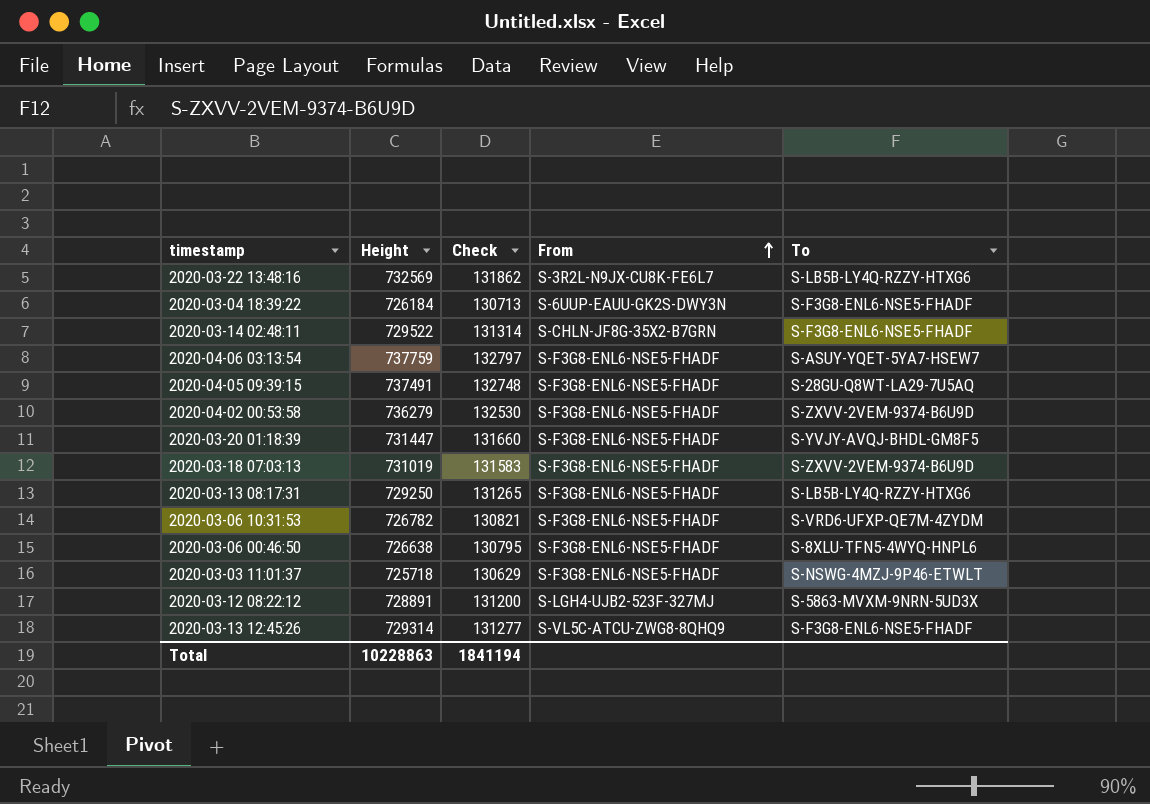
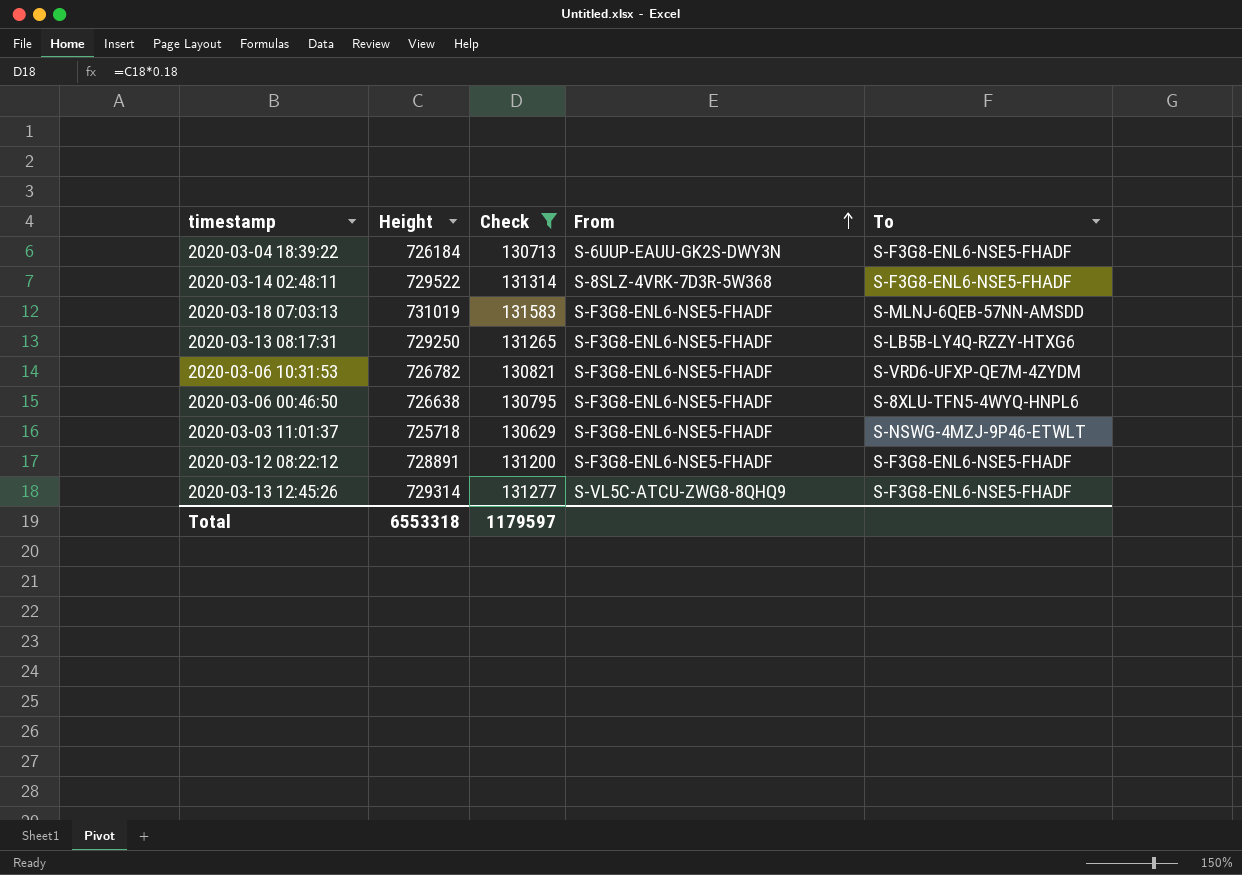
filter: none -> Check <= 131583
2020-03-14 02:48:11 | From: S-CHLN-JF8G-35X2-B7GRN -> S-8SLZ-4VRK-7D3R-5W368
2020-03-18 07:03:13 | To: S-ZXVV-2VEM-9374-B6U9D -> S-MLNJ-6QEB-57NN-AMSDD
2020-03-12 08:22:12 | From: S-LGH4-UJB2-523F-327MJ -> S-F3G8-ENL6-NSE5-FHADF
2020-03-12 08:22:12 | To: S-5863-MVXM-9NRN-5UD3X -> S-F3G8-ENL6-NSE5-FHADF
Total | Height: 10228863 -> 6553318
Total | Check: 1841194 -> 1179597

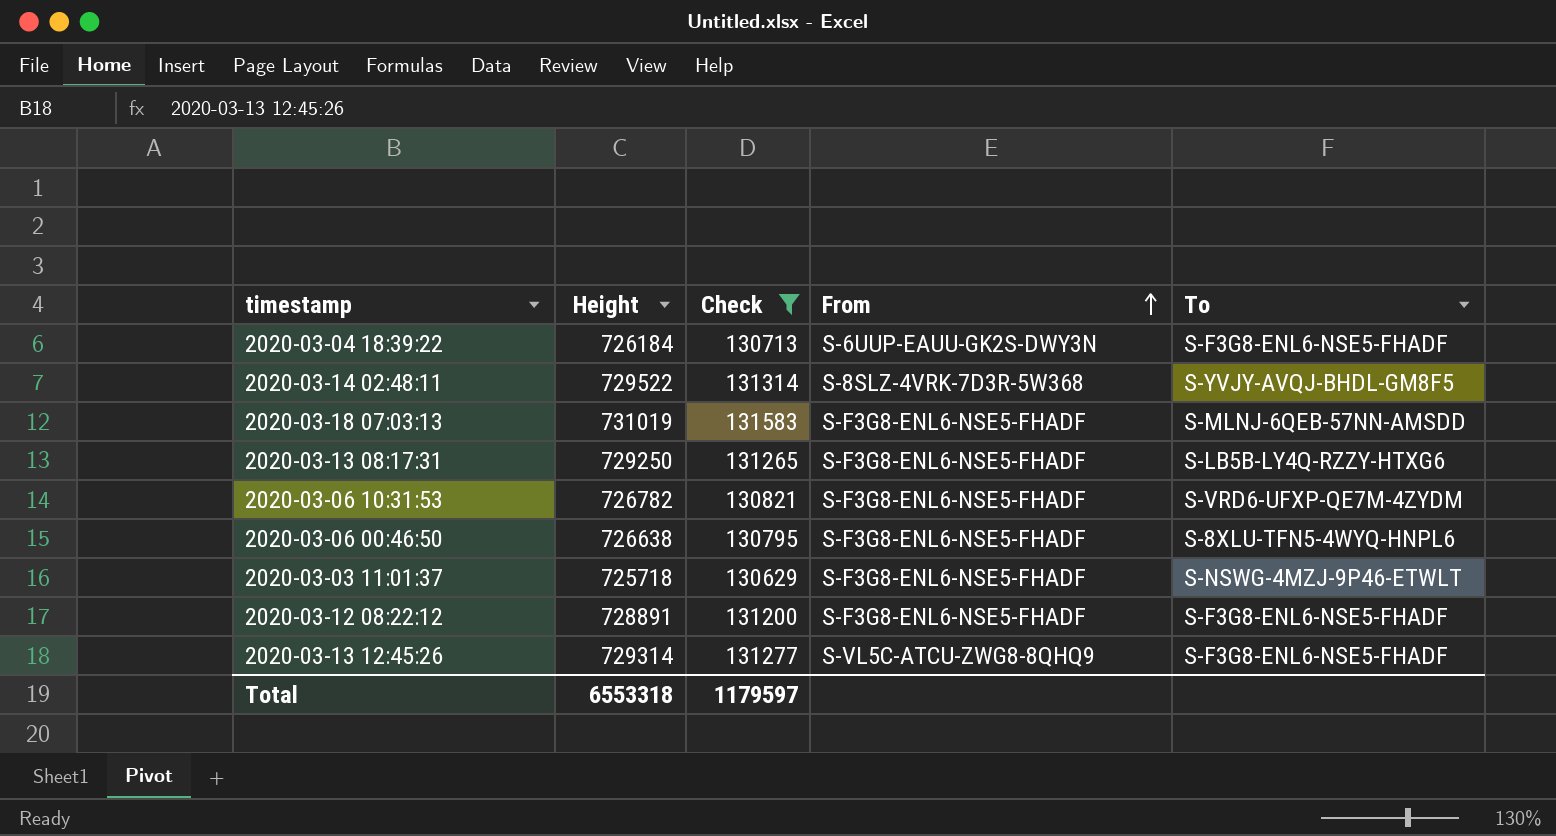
2020-03-14 02:48:11 | To: S-F3G8-ENL6-NSE5-FHADF -> S-YVJY-AVQJ-BHDL-GM8F5

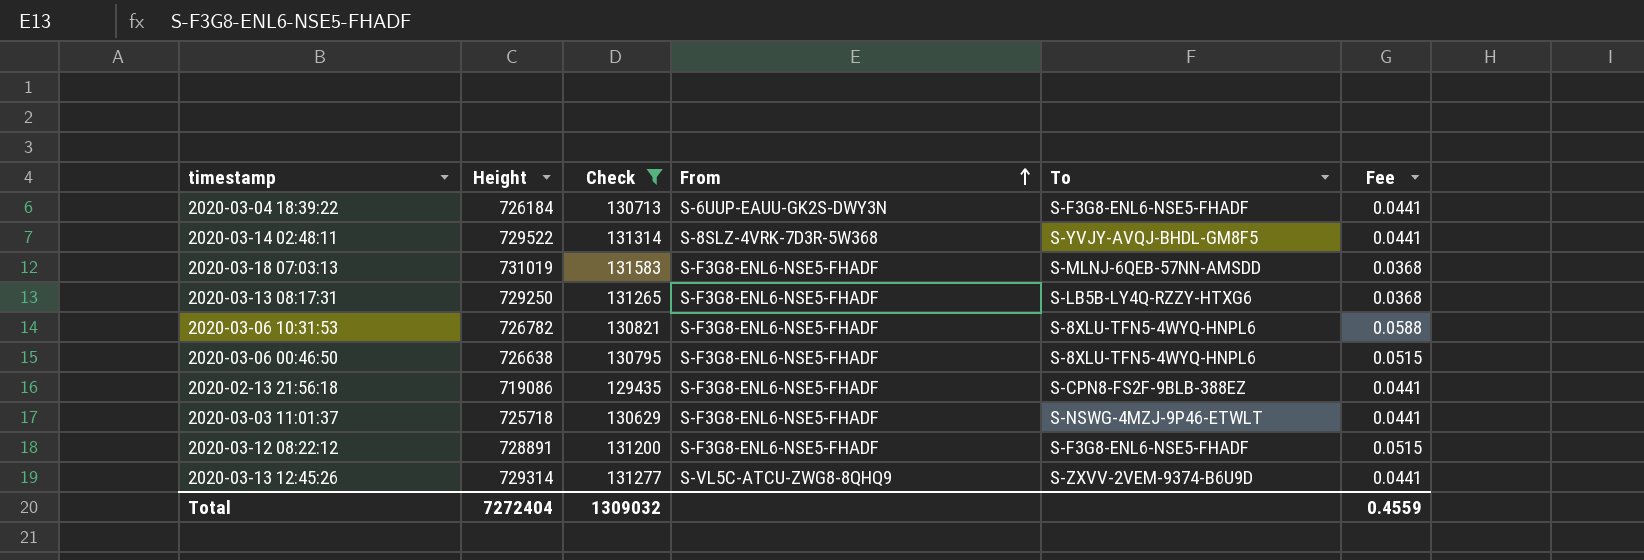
column Fee | position: none -> 6
2020-03-06 10:31:53 | To: S-VRD6-UFXP-QE7M-4ZYDM -> S-8XLU-TFN5-4WYQ-HNPL6
row 2020-02-13 21:56:18: none -> 719086 | 129435 | S-F3G8-ENL6-NSE5-FHADF | S-CPN8-FS2F-9BLB-388EZ | 0.0441
2020-03-13 12:45:26 | To: S-F3G8-ENL6-NSE5-FHADF -> S-ZXVV-2VEM-9374-B6U9D
Total | Height: 6553318 -> 7272404
Total | Check: 1179597 -> 1309032

